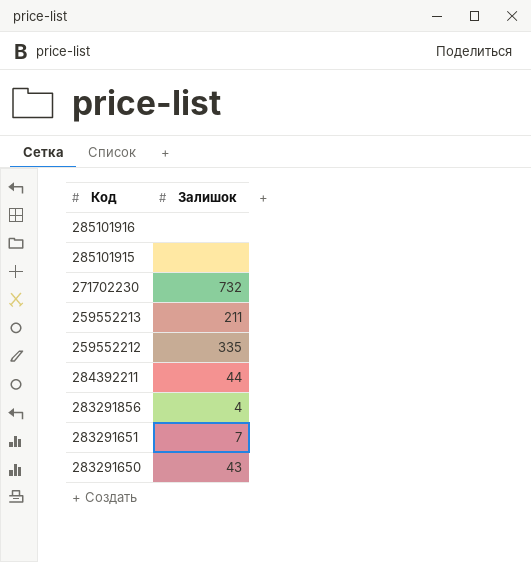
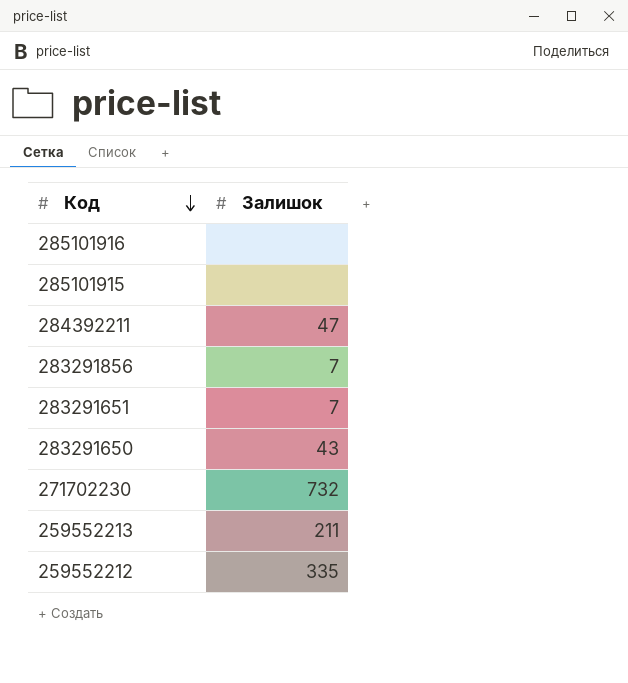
row order: none -> Код descending
284392211 | Залишок: 44 -> 47
283291856 | Залишок: 4 -> 7

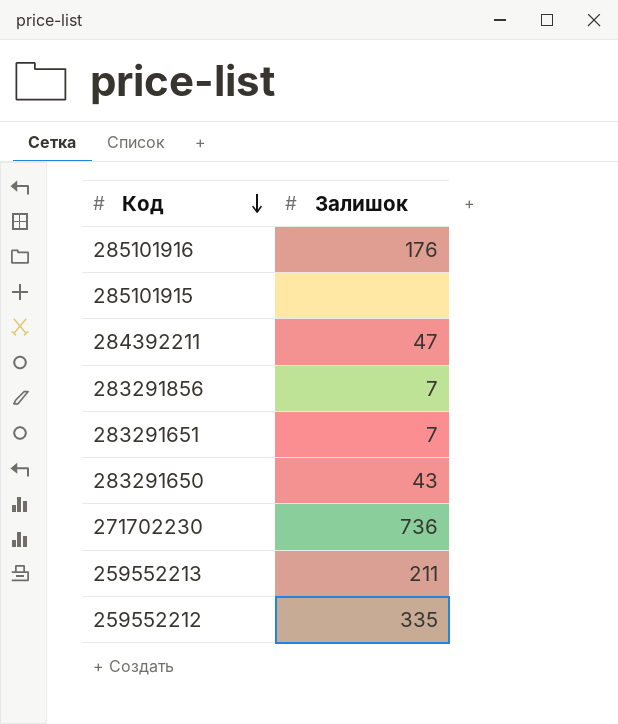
285101916 | Залишок: none -> 176
271702230 | Залишок: 732 -> 736

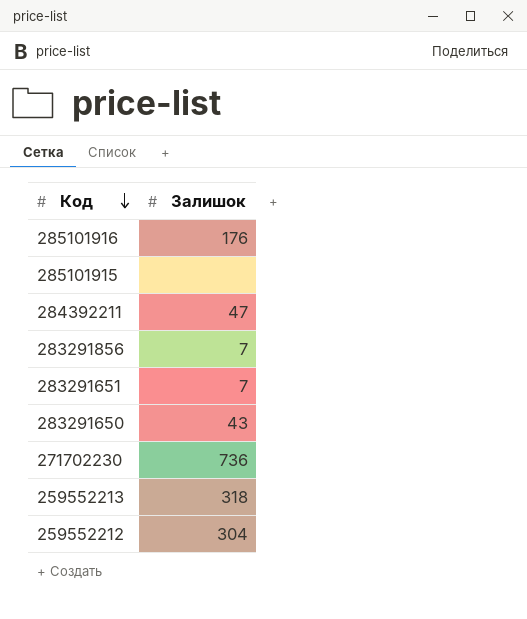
259552213 | Залишок: 211 -> 318
259552212 | Залишок: 335 -> 304

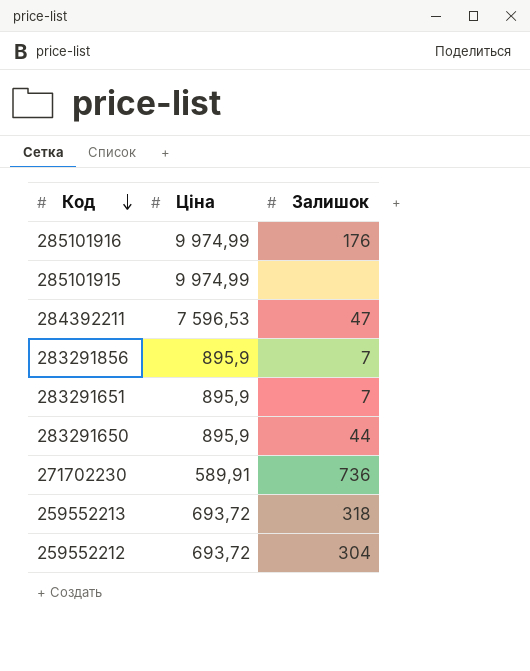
column Ціна | position: none -> 2
283291650 | Залишок: 43 -> 44

